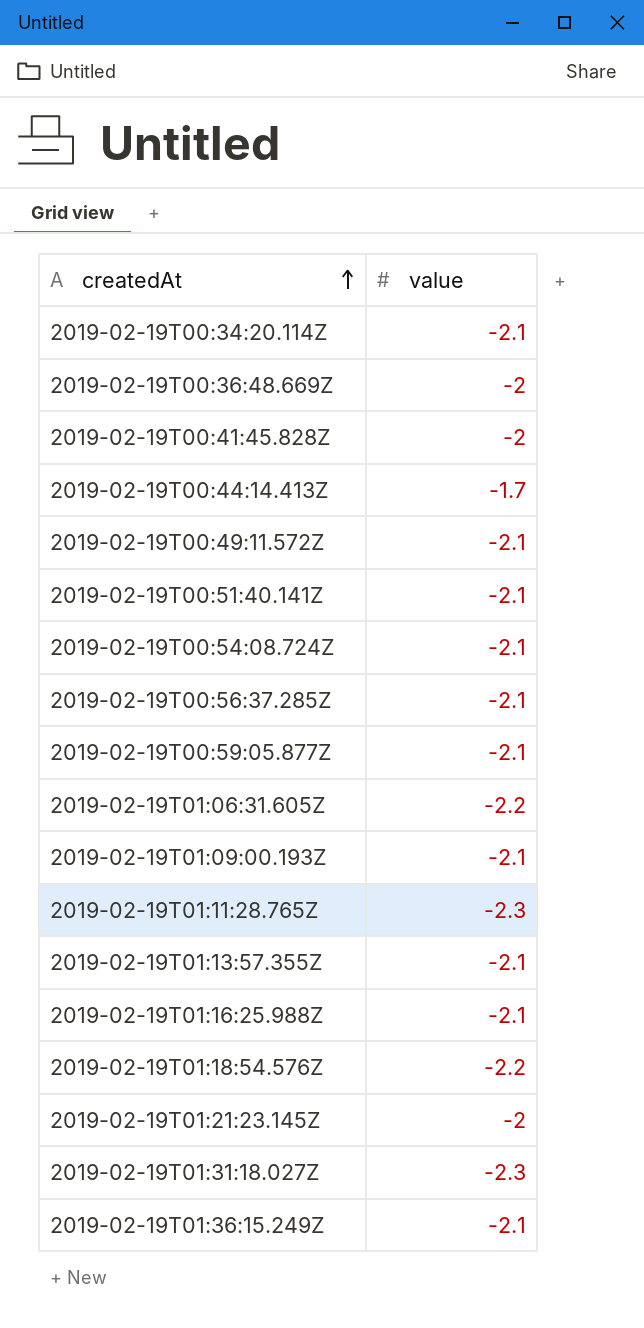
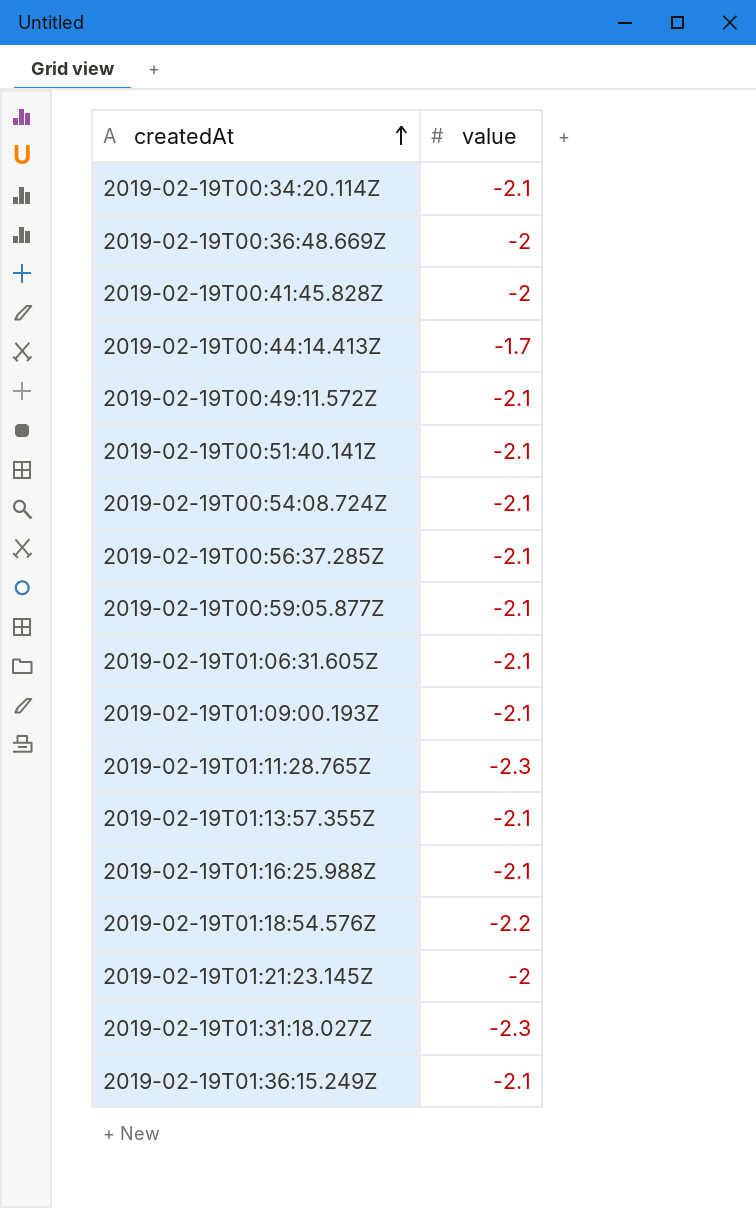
2019-02-19T01:06:31.605Z | value: -2.2 -> -2.1

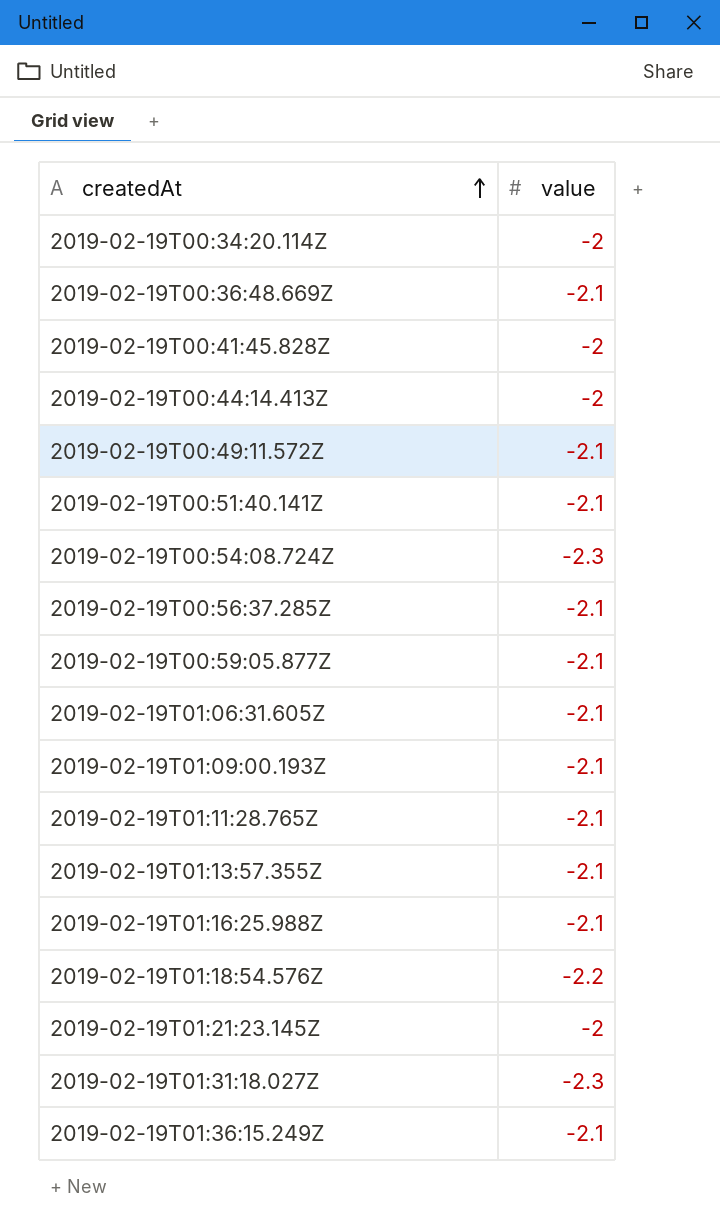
2019-02-19T00:34:20.114Z | value: -2.1 -> -2
2019-02-19T00:36:48.669Z | value: -2 -> -2.1
2019-02-19T00:44:14.413Z | value: -1.7 -> -2
2019-02-19T00:54:08.724Z | value: -2.1 -> -2.3
2019-02-19T01:11:28.765Z | value: -2.3 -> -2.1

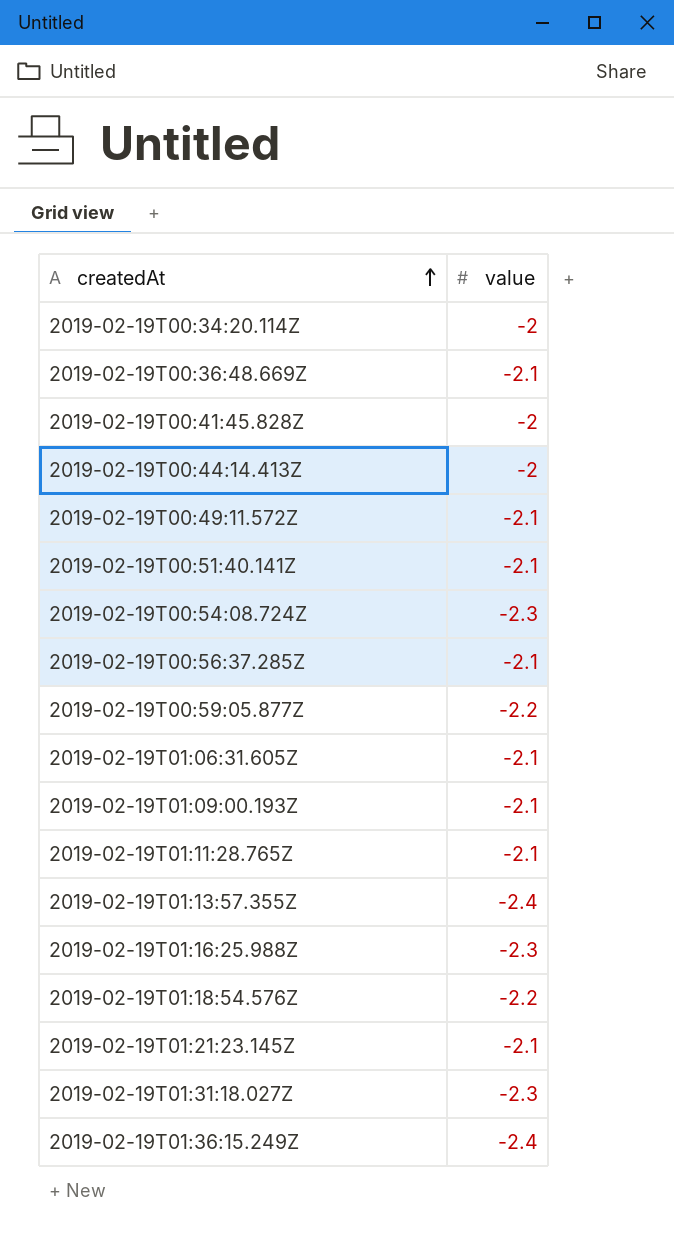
2019-02-19T00:59:05.877Z | value: -2.1 -> -2.2
2019-02-19T01:13:57.355Z | value: -2.1 -> -2.4
2019-02-19T01:16:25.988Z | value: -2.1 -> -2.3
2019-02-19T01:21:23.145Z | value: -2 -> -2.1
2019-02-19T01:36:15.249Z | value: -2.1 -> -2.4

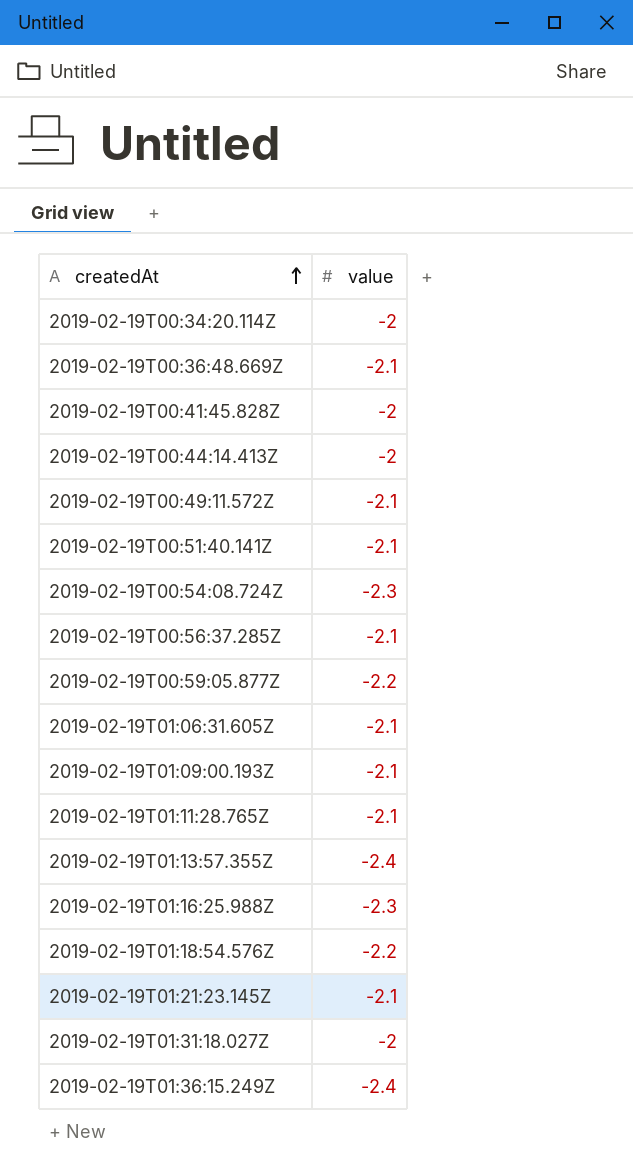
2019-02-19T01:31:18.027Z | value: -2.3 -> -2

